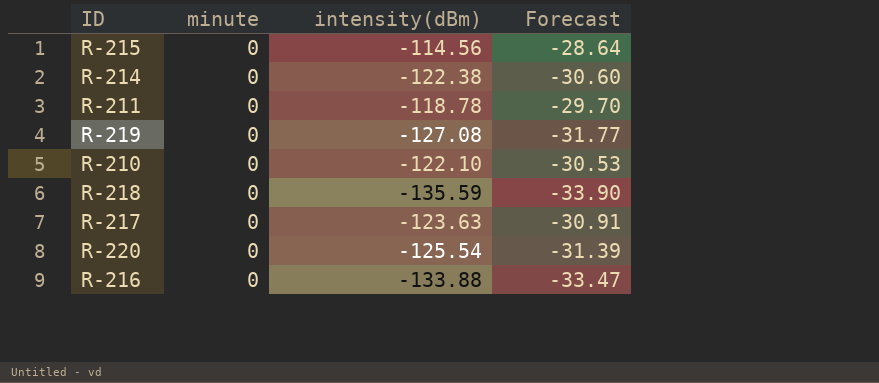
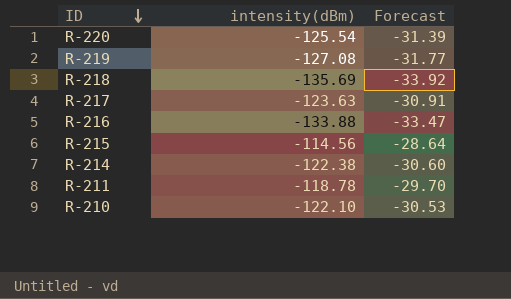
row order: none -> ID descending
column minute | position: 2 -> none
R-218 | intensity(dBm): -135.59 -> -135.69
R-218 | Forecast: -33.90 -> -33.92

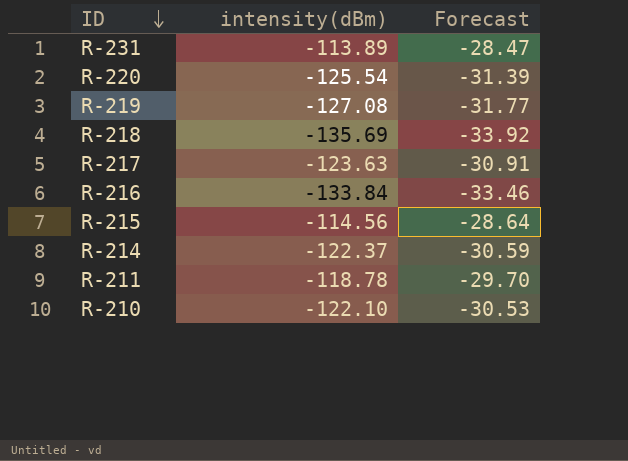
row R-231: none -> -113.89 | -28.47
R-216 | intensity(dBm): -133.88 -> -133.84
R-216 | Forecast: -33.47 -> -33.46
R-214 | intensity(dBm): -122.38 -> -122.37
R-214 | Forecast: -30.60 -> -30.59

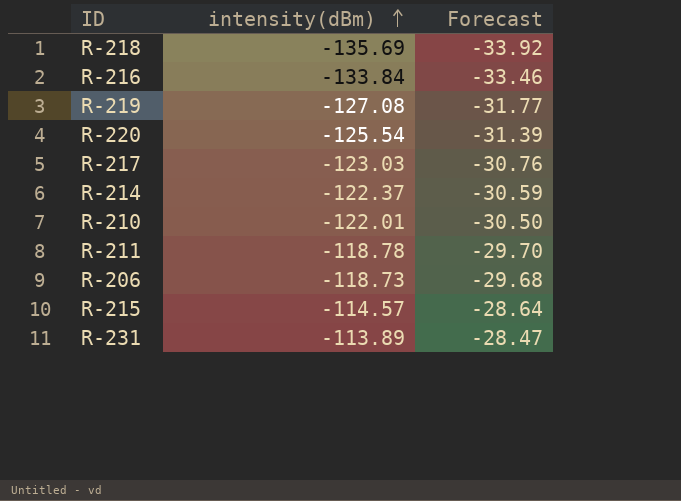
row order: ID descending -> intensity(dBm) ascending
R-217 | intensity(dBm): -123.63 -> -123.03
R-217 | Forecast: -30.91 -> -30.76
R-210 | intensity(dBm): -122.10 -> -122.01
R-210 | Forecast: -30.53 -> -30.50
row R-206: none -> -118.73 | -29.68
R-215 | intensity(dBm): -114.56 -> -114.57

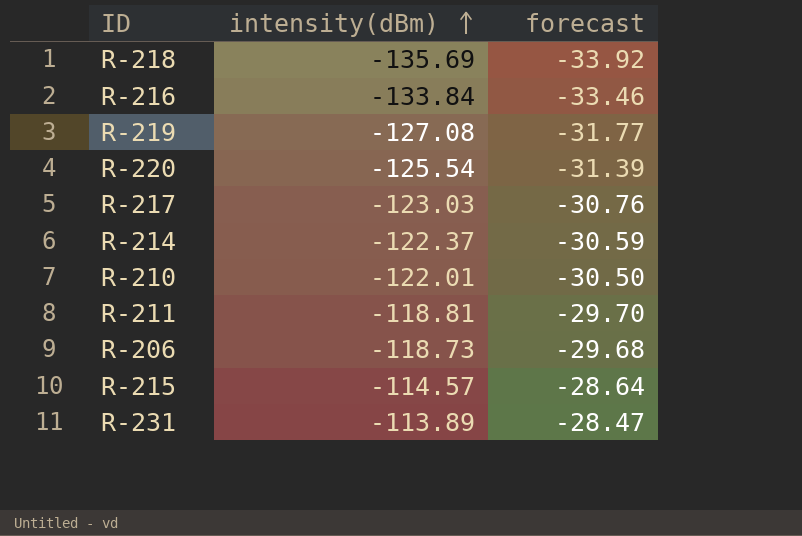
column name: Forecast -> forecast
R-211 | intensity(dBm): -118.78 -> -118.81

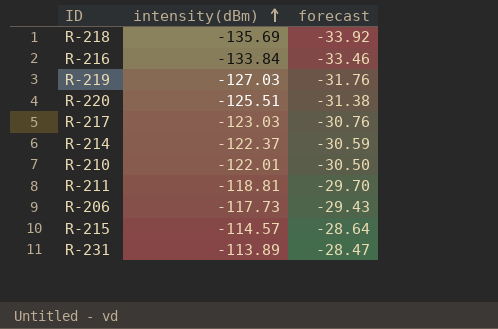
R-219 | intensity(dBm): -127.08 -> -127.03
R-219 | forecast: -31.77 -> -31.76
R-220 | intensity(dBm): -125.54 -> -125.51
R-220 | forecast: -31.39 -> -31.38
R-206 | intensity(dBm): -118.73 -> -117.73
R-206 | forecast: -29.68 -> -29.43

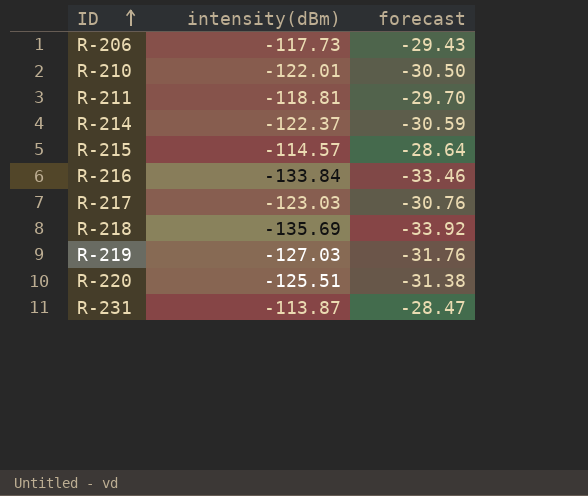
row order: intensity(dBm) ascending -> ID ascending
R-231 | intensity(dBm): -113.89 -> -113.87

